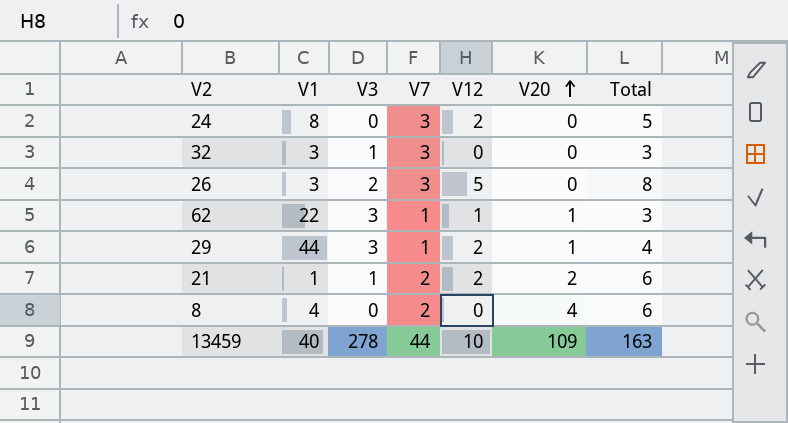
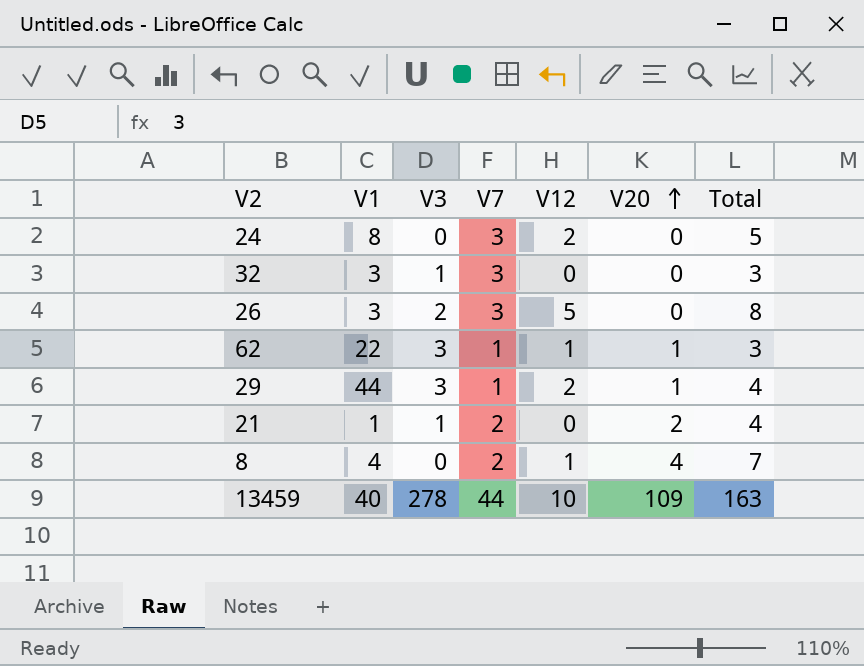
21 | V12: 2 -> 0
21 | Total: 6 -> 4
8 | V12: 0 -> 1
8 | Total: 6 -> 7

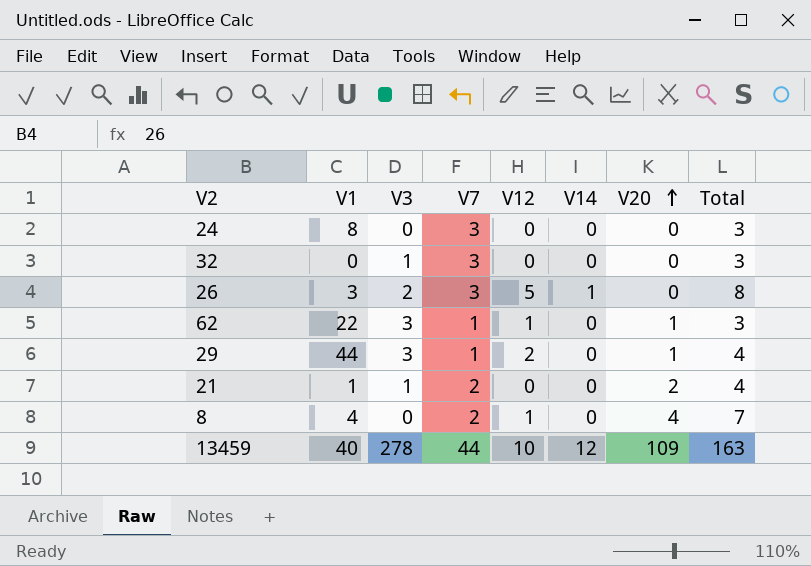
column V14 | position: none -> 6
24 | V12: 2 -> 0
24 | Total: 5 -> 3
32 | V1: 3 -> 0

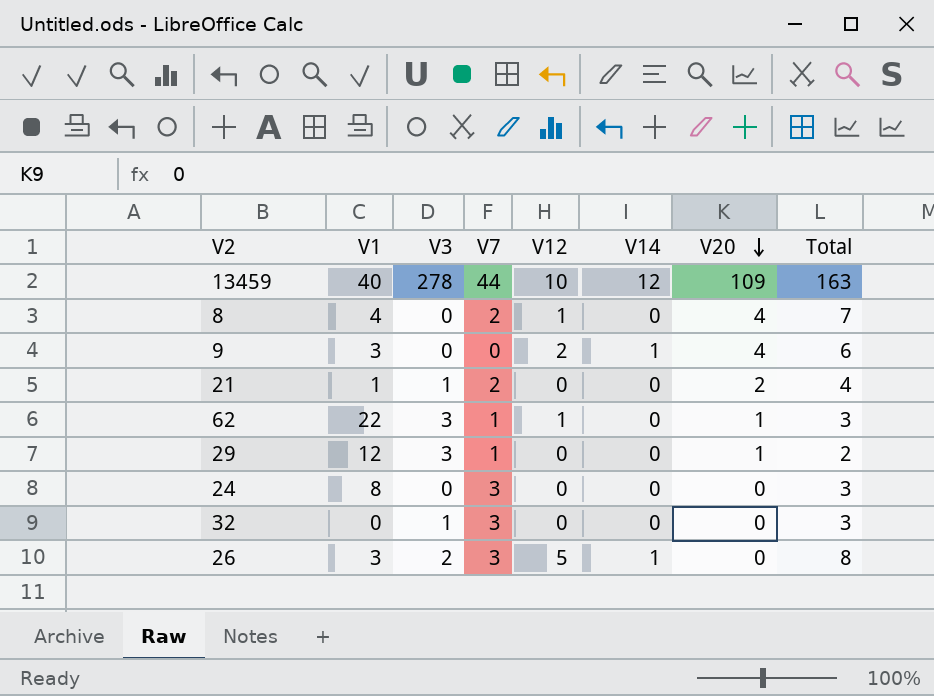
row order: V20 ascending -> V20 descending
row 9: none -> 3 | 0 | 0 | 2 | 1 | 4 | 6
29 | V1: 44 -> 12
29 | V12: 2 -> 0
29 | Total: 4 -> 2

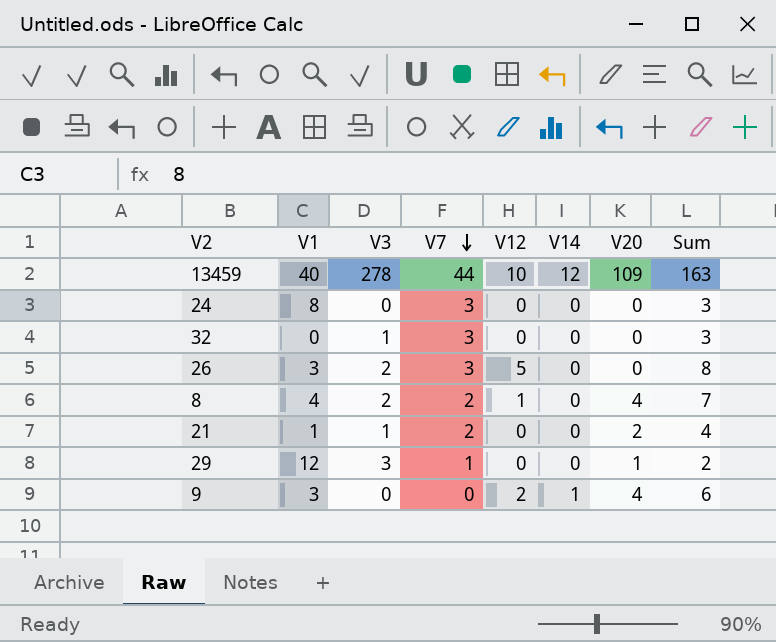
row order: V20 descending -> V7 descending
column name: Total -> Sum
row 62: 22 | 3 | 1 | 1 | 0 | 1 | 3 -> none
26 | V14: 1 -> 0
8 | V3: 0 -> 2

